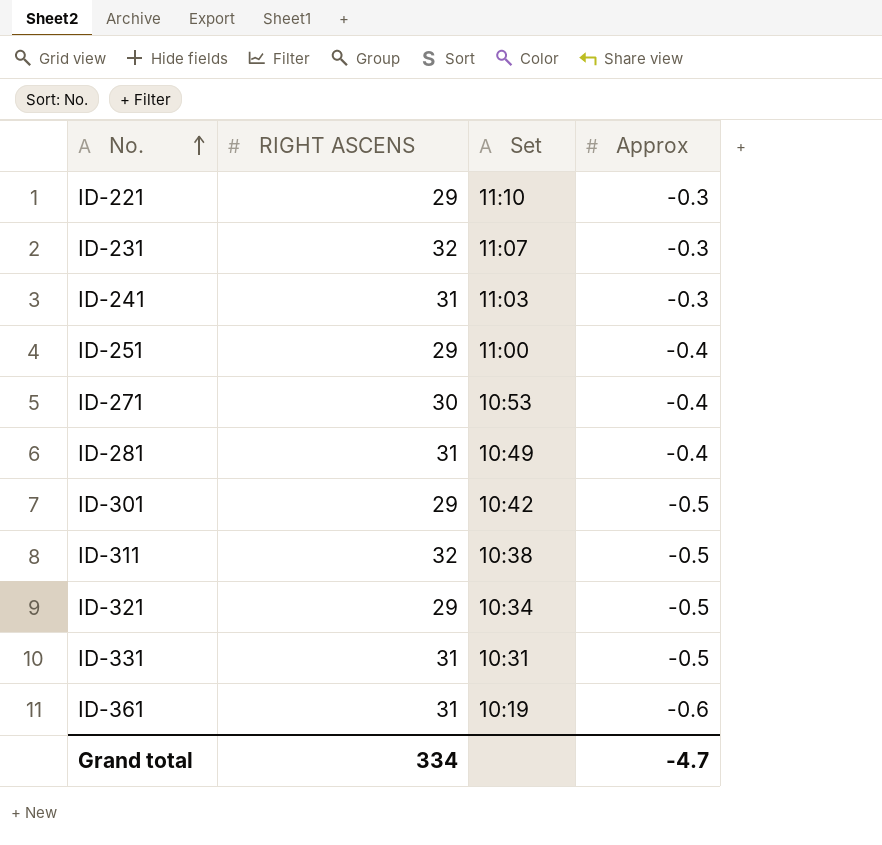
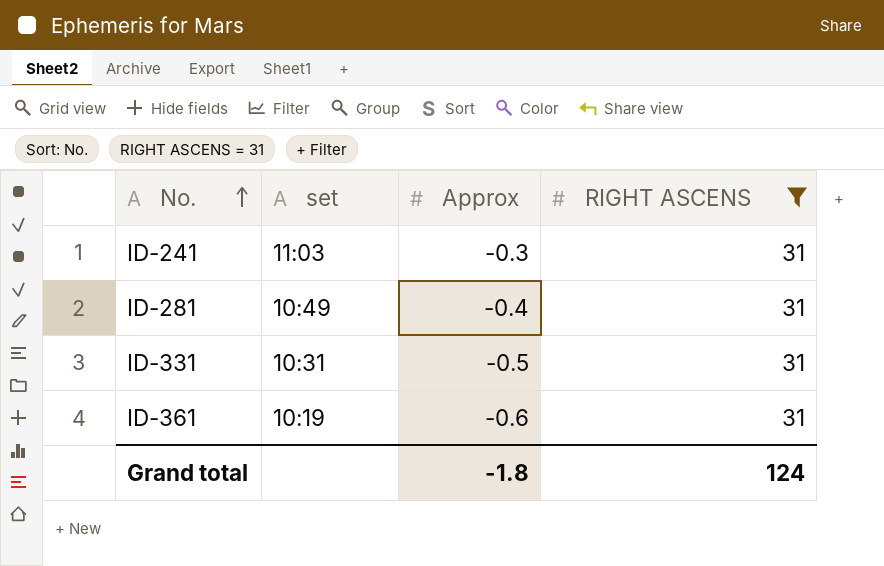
filter: none -> RIGHT ASCENS = 31
column name: Set -> set
column RIGHT ASCENS | position: 2 -> 4
Grand total | Approx: -4.7 -> -1.8
Grand total | RIGHT ASCENS: 334 -> 124

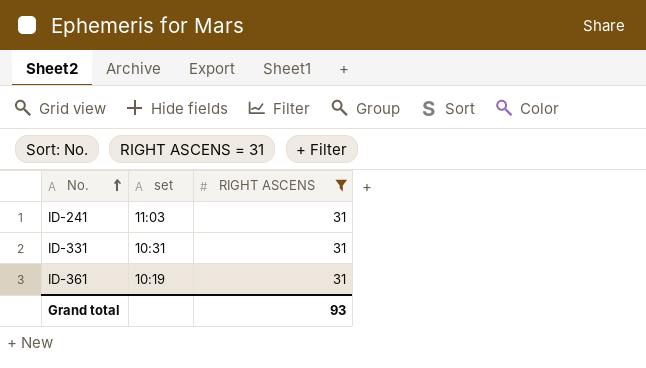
column Approx | position: 3 -> none
row ID-281: 10:49 | -0.4 | 31 -> none
Grand total | RIGHT ASCENS: 124 -> 93

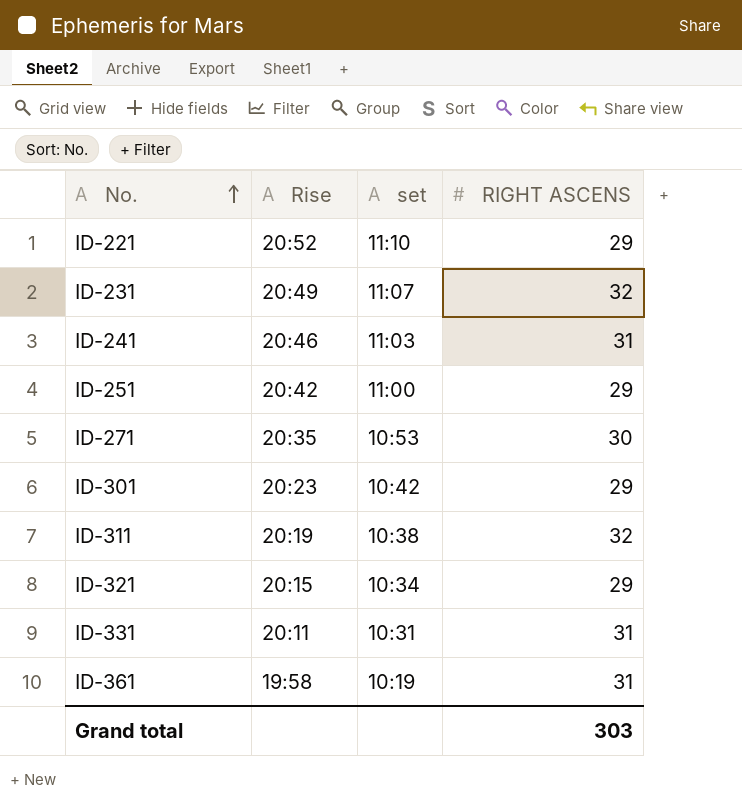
filter: RIGHT ASCENS = 31 -> none
column Rise | position: none -> 2
Grand total | RIGHT ASCENS: 93 -> 303

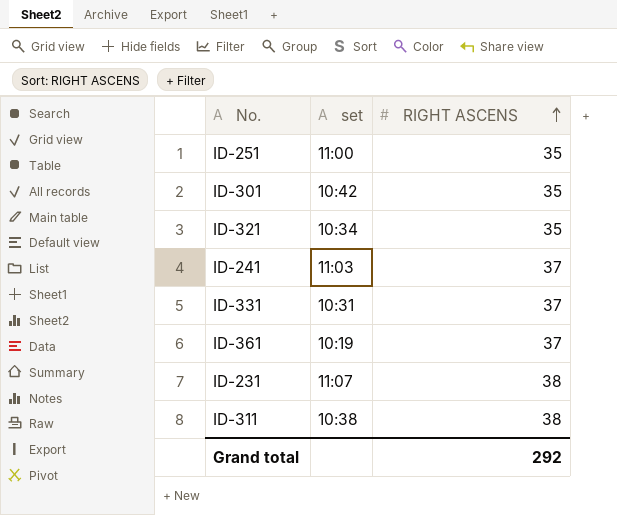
row order: No. ascending -> RIGHT ASCENS ascending
column Rise | position: 2 -> none
row ID-221: 20:52 | 11:10 | 29 -> none
row ID-271: 20:35 | 10:53 | 30 -> none
ID-251 | RIGHT ASCENS: 29 -> 35
ID-301 | RIGHT ASCENS: 29 -> 35
ID-321 | RIGHT ASCENS: 29 -> 35
ID-241 | RIGHT ASCENS: 31 -> 37
ID-331 | RIGHT ASCENS: 31 -> 37
ID-361 | RIGHT ASCENS: 31 -> 37
ID-231 | RIGHT ASCENS: 32 -> 38
ID-311 | RIGHT ASCENS: 32 -> 38
Grand total | RIGHT ASCENS: 303 -> 292

